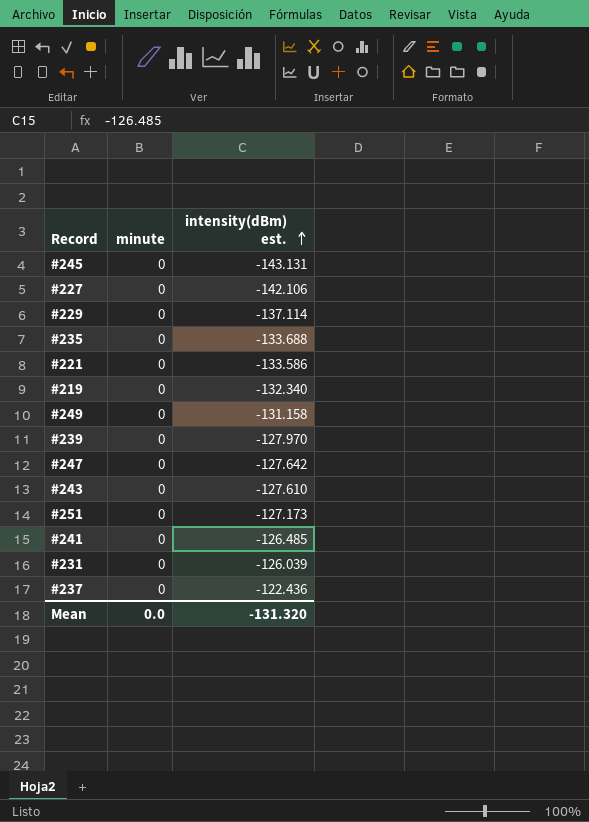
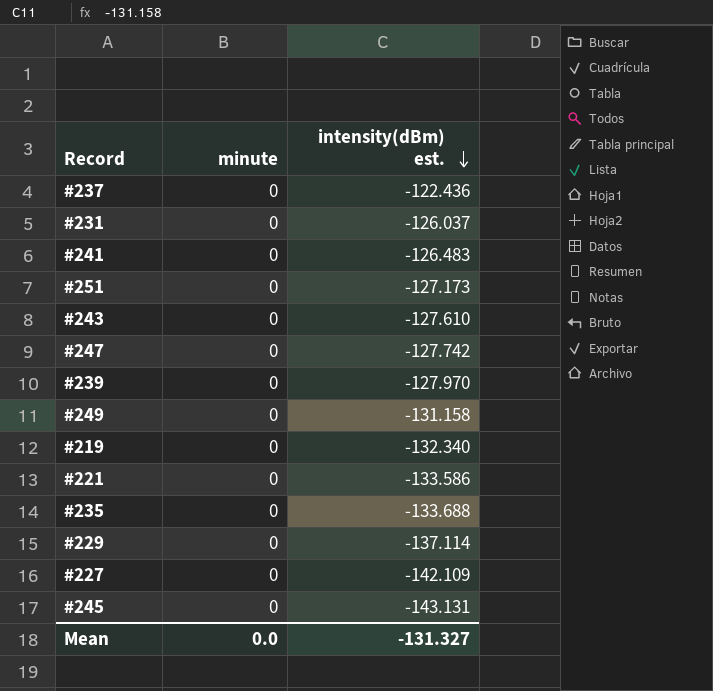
row order: intensity(dBm) est. ascending -> intensity(dBm) est. descending
#231 | intensity(dBm) est.: -126.039 -> -126.037
#241 | intensity(dBm) est.: -126.485 -> -126.483
#247 | intensity(dBm) est.: -127.642 -> -127.742
#227 | intensity(dBm) est.: -142.106 -> -142.109
Mean | intensity(dBm) est.: -131.320 -> -131.327

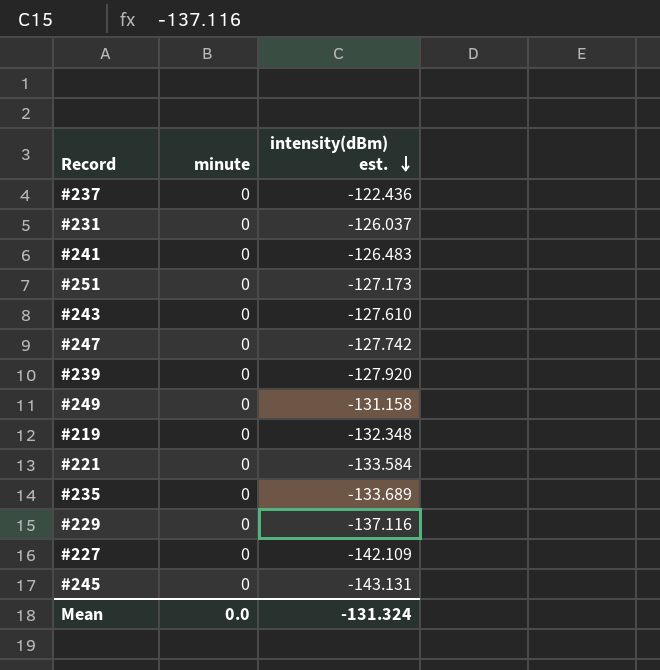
#239 | intensity(dBm) est.: -127.970 -> -127.920
#219 | intensity(dBm) est.: -132.340 -> -132.348
#221 | intensity(dBm) est.: -133.586 -> -133.584
#235 | intensity(dBm) est.: -133.688 -> -133.689
#229 | intensity(dBm) est.: -137.114 -> -137.116
Mean | intensity(dBm) est.: -131.327 -> -131.324

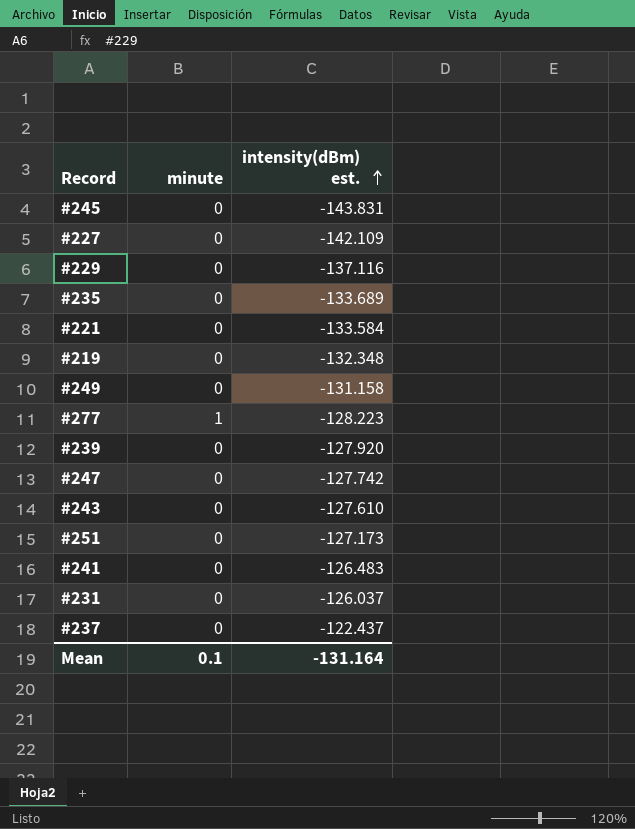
row order: intensity(dBm) est. descending -> intensity(dBm) est. ascending
#245 | intensity(dBm) est.: -143.131 -> -143.831
row #277: none -> 1 | -128.223
#237 | intensity(dBm) est.: -122.436 -> -122.437
Mean | minute: 0.0 -> 0.1
Mean | intensity(dBm) est.: -131.324 -> -131.164

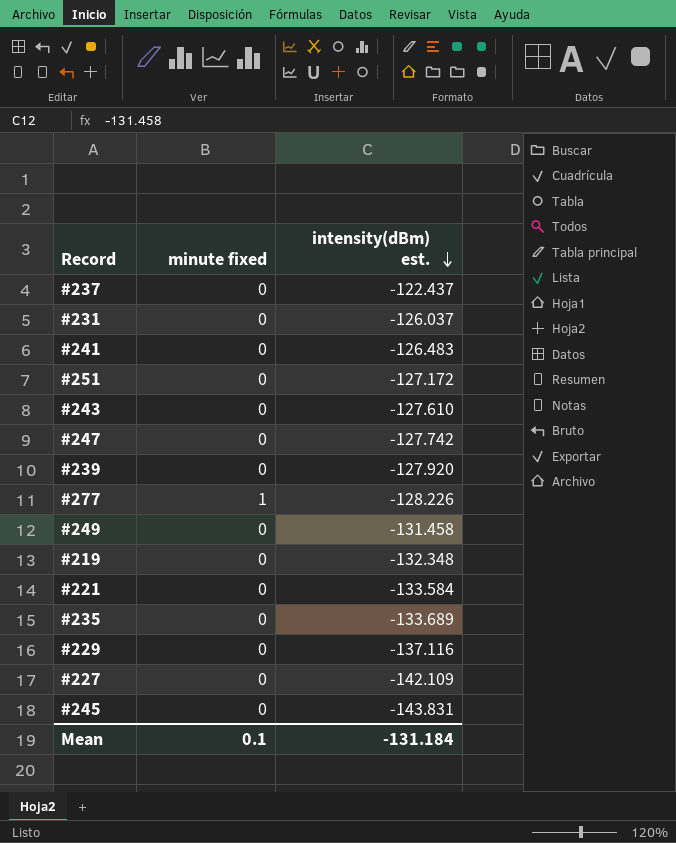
row order: intensity(dBm) est. ascending -> intensity(dBm) est. descending
column name: minute -> minute fixed
#251 | intensity(dBm) est.: -127.173 -> -127.172
#277 | intensity(dBm) est.: -128.223 -> -128.226
#249 | intensity(dBm) est.: -131.158 -> -131.458
Mean | intensity(dBm) est.: -131.164 -> -131.184

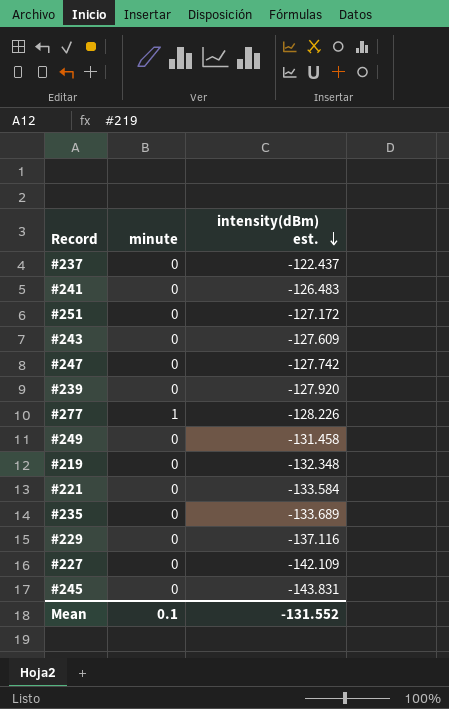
column name: minute fixed -> minute
row #231: 0 | -126.037 -> none
#243 | intensity(dBm) est.: -127.610 -> -127.609
Mean | intensity(dBm) est.: -131.184 -> -131.552

